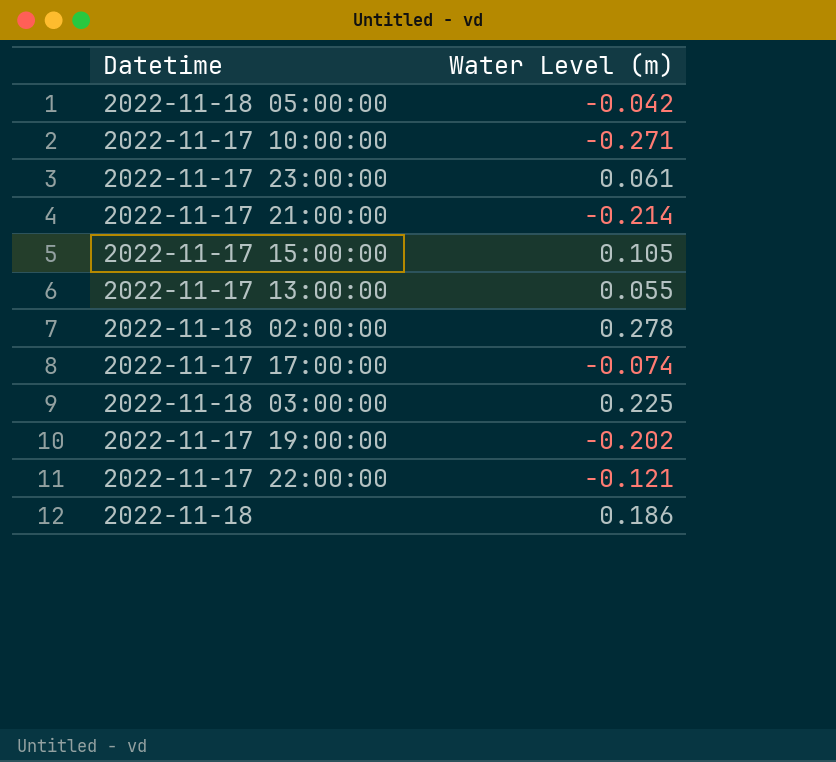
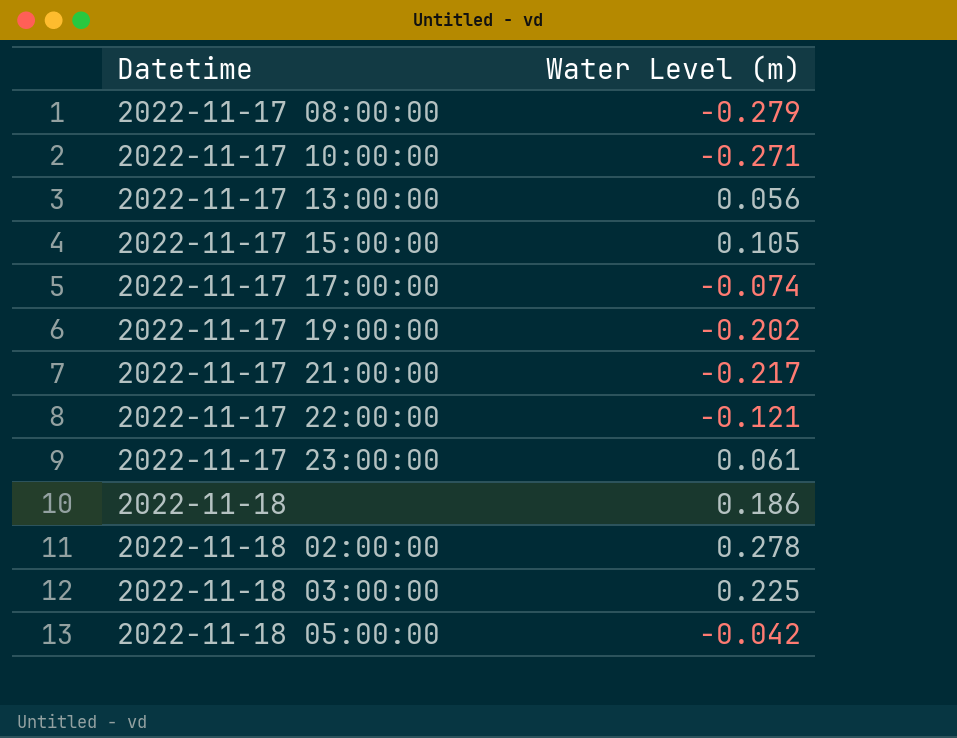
row order: none -> Datetime ascending
row 2022-11-17 08:00:00: none -> -0.279
2022-11-17 13:00:00 | Water Level (m): 0.055 -> 0.056
2022-11-17 21:00:00 | Water Level (m): -0.214 -> -0.217

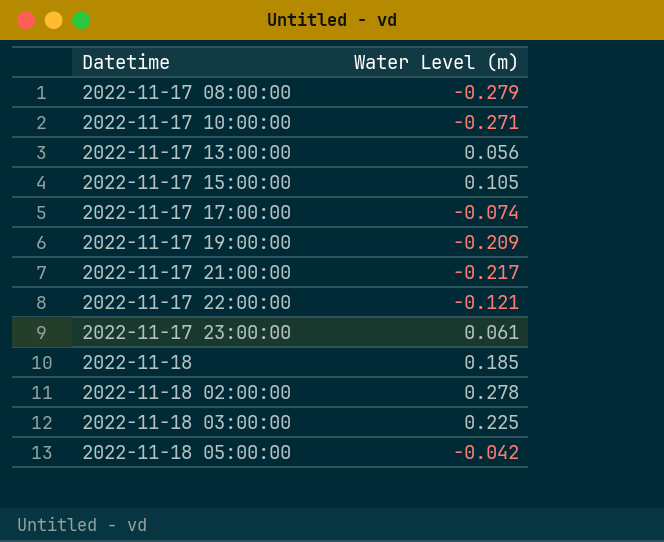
2022-11-17 19:00:00 | Water Level (m): -0.202 -> -0.209
2022-11-18 | Water Level (m): 0.186 -> 0.185

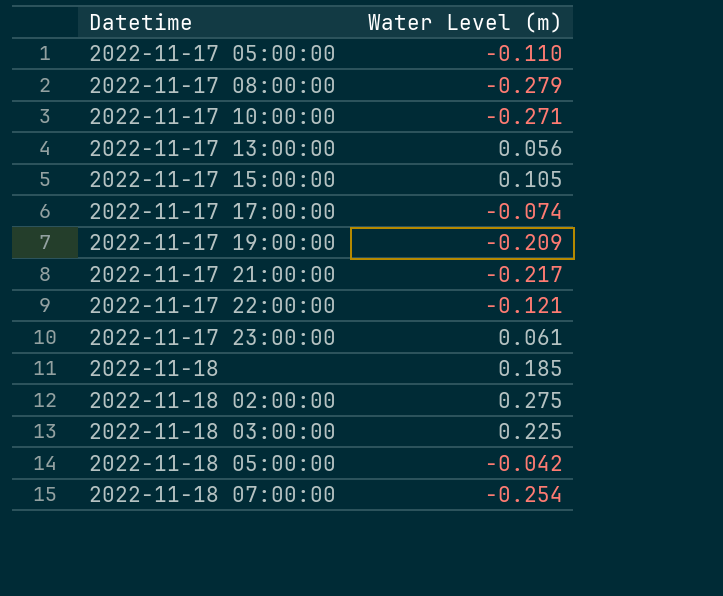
row 2022-11-17 05:00:00: none -> -0.110
2022-11-18 02:00:00 | Water Level (m): 0.278 -> 0.275
row 2022-11-18 07:00:00: none -> -0.254

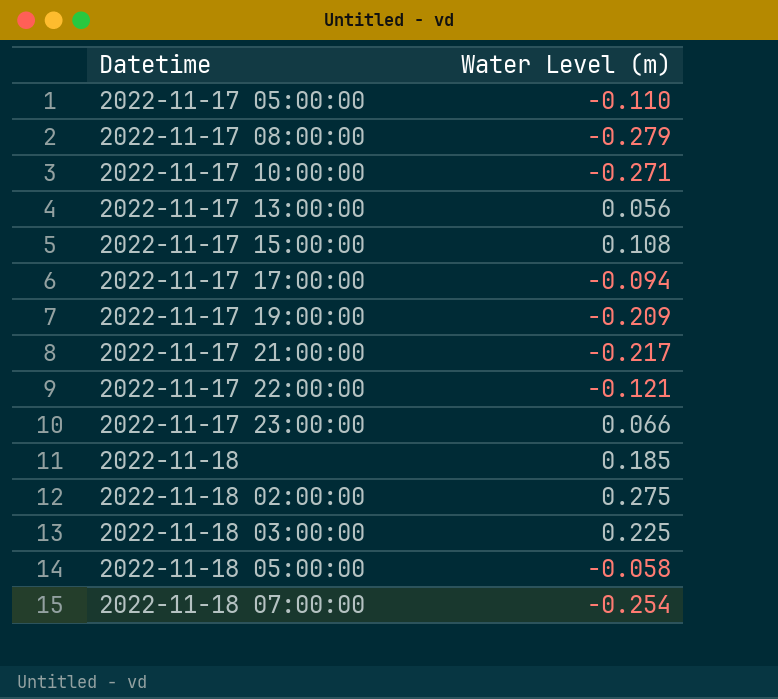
2022-11-17 15:00:00 | Water Level (m): 0.105 -> 0.108
2022-11-17 17:00:00 | Water Level (m): -0.074 -> -0.094
2022-11-17 23:00:00 | Water Level (m): 0.061 -> 0.066
2022-11-18 05:00:00 | Water Level (m): -0.042 -> -0.058

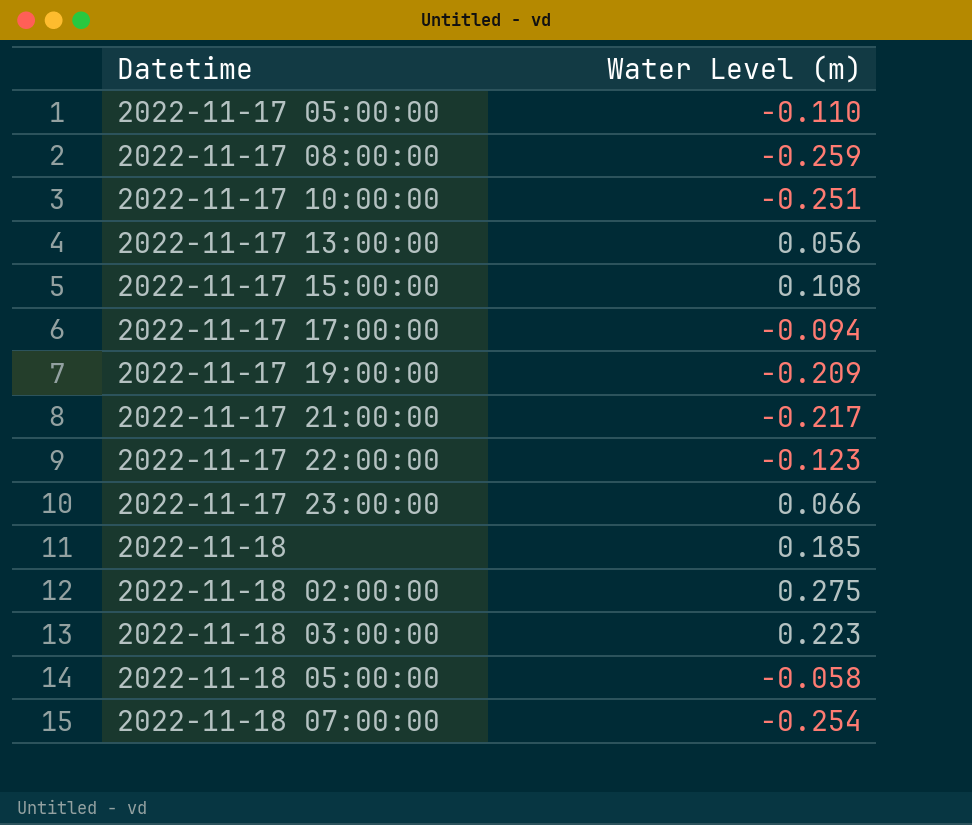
2022-11-17 08:00:00 | Water Level (m): -0.279 -> -0.259
2022-11-17 10:00:00 | Water Level (m): -0.271 -> -0.251
2022-11-17 22:00:00 | Water Level (m): -0.121 -> -0.123
2022-11-18 03:00:00 | Water Level (m): 0.225 -> 0.223

